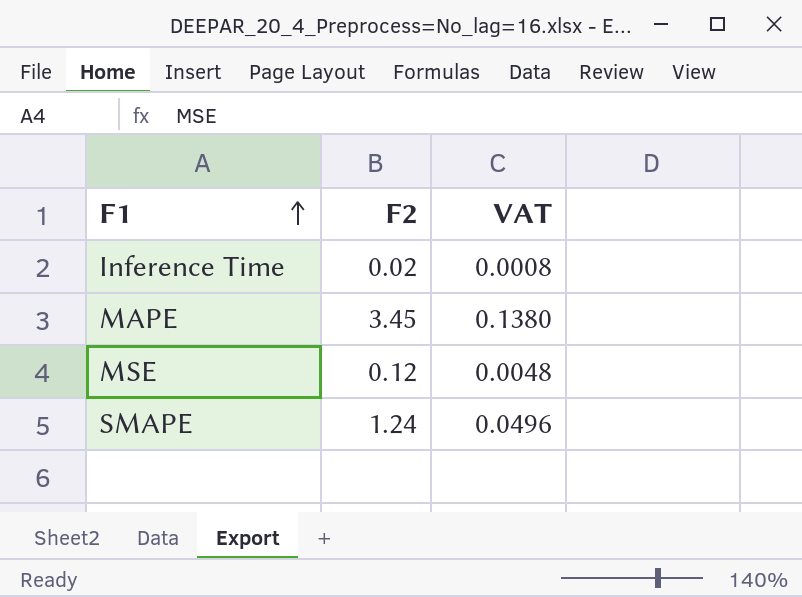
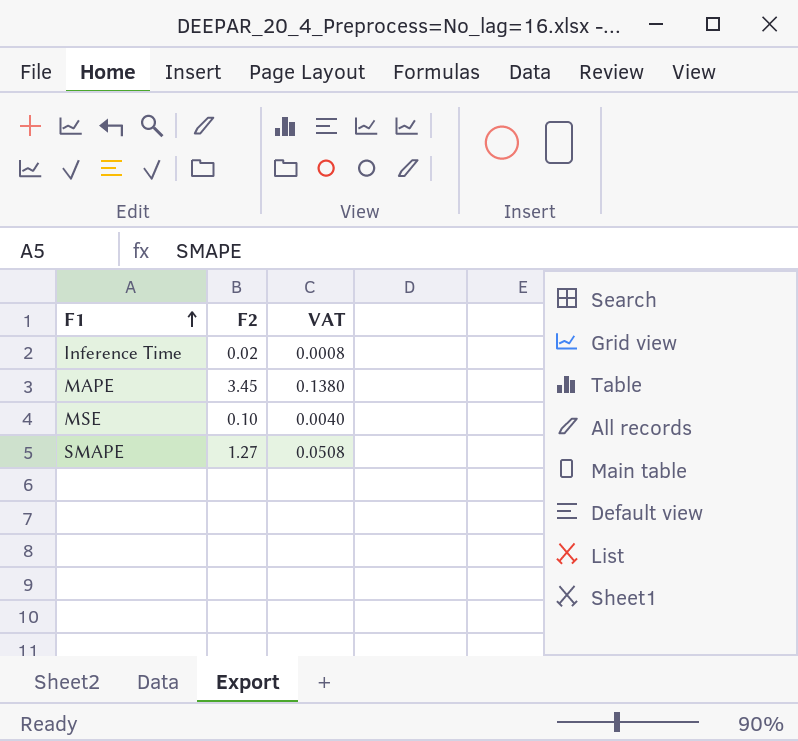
MSE | F2: 0.12 -> 0.10
MSE | VAT: 0.0048 -> 0.0040
SMAPE | F2: 1.24 -> 1.27
SMAPE | VAT: 0.0496 -> 0.0508

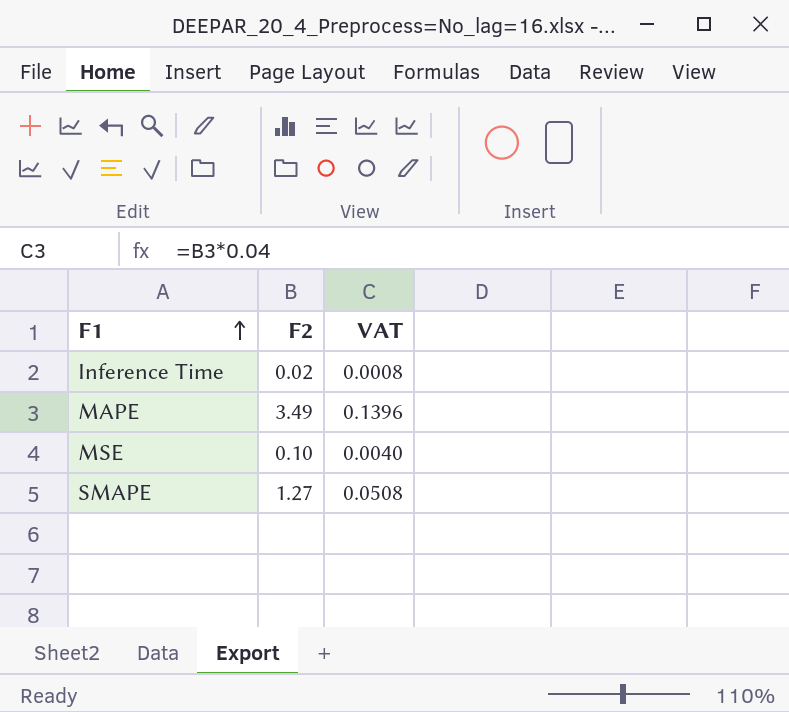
MAPE | F2: 3.45 -> 3.49
MAPE | VAT: 0.1380 -> 0.1396

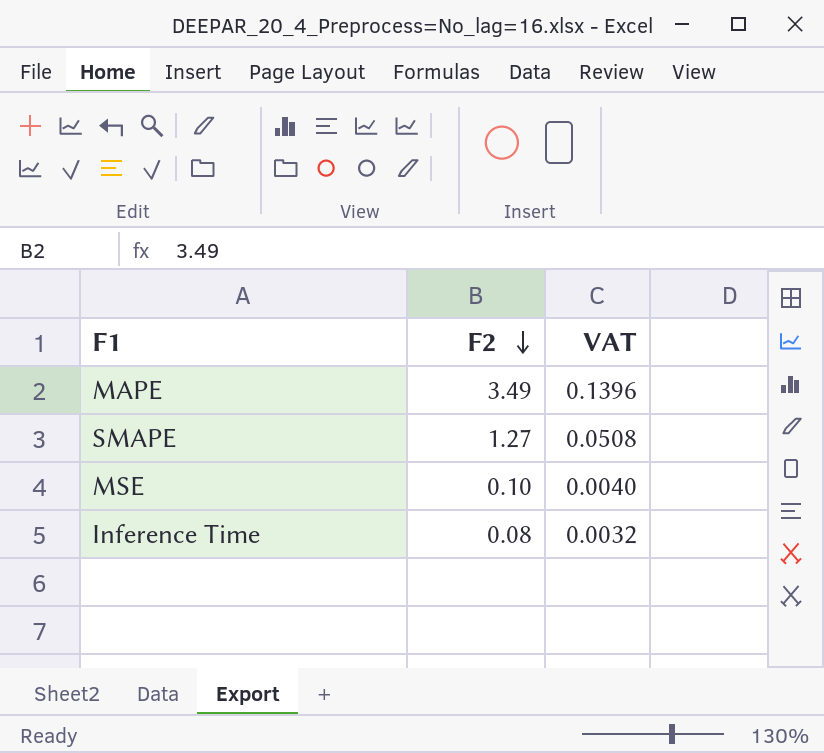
row order: F1 ascending -> F2 descending
Inference Time | F2: 0.02 -> 0.08
Inference Time | VAT: 0.0008 -> 0.0032

